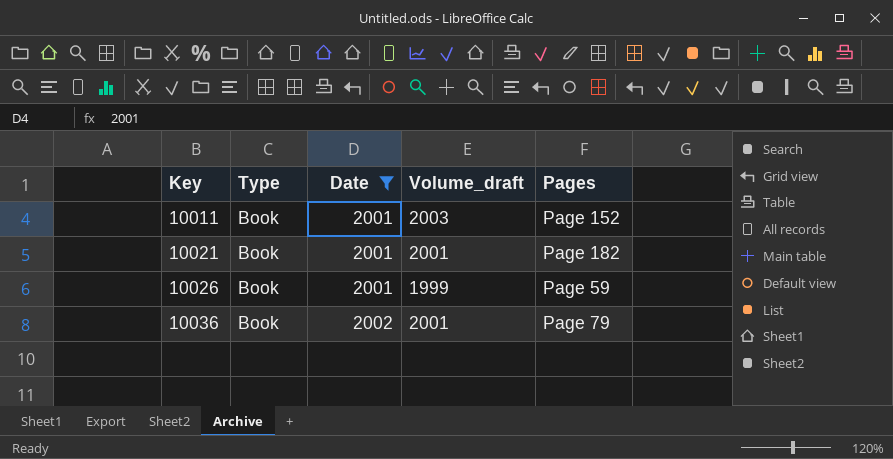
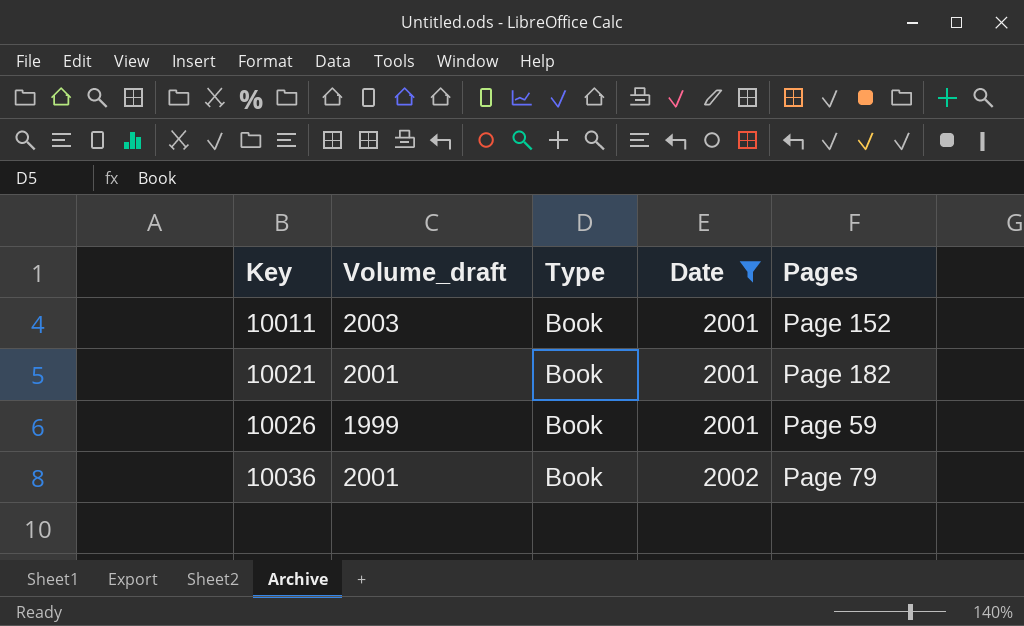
column Volume_draft | position: 4 -> 2

